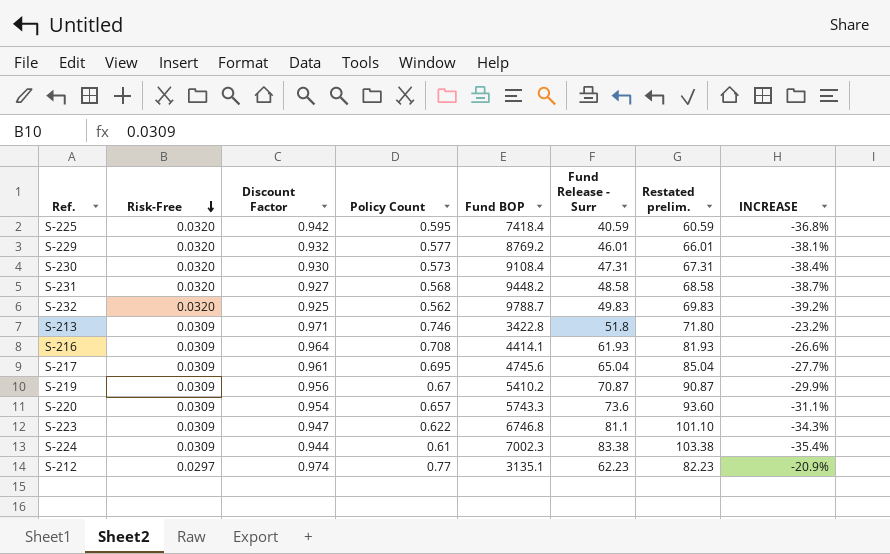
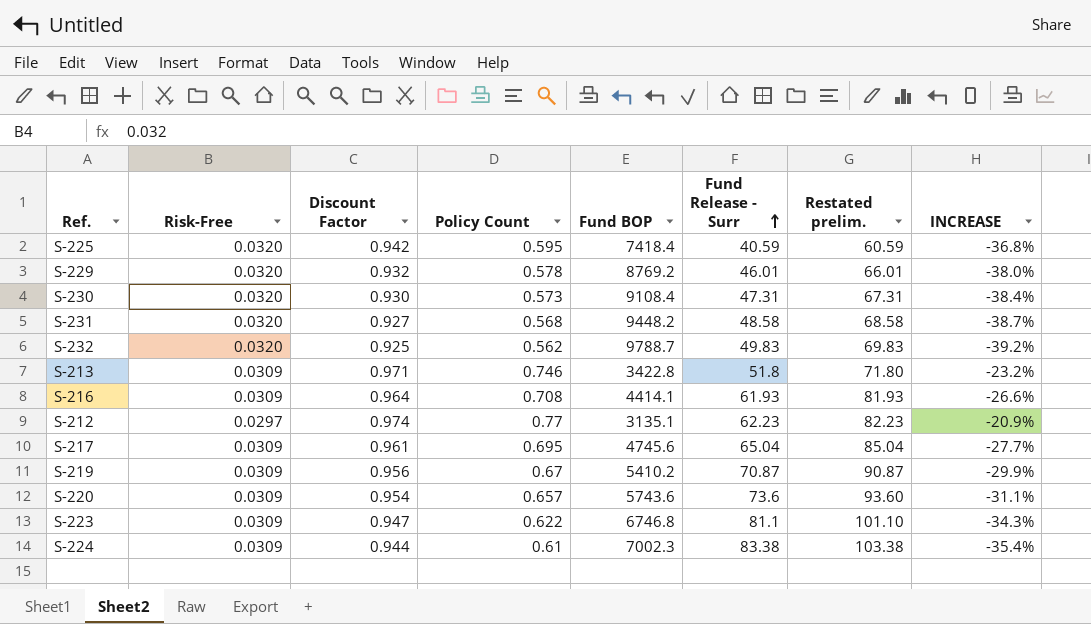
row order: Risk-Free descending -> Fund Release - Surr ascending
S-229 | Policy Count: 0.577 -> 0.578
S-229 | INCREASE: -38.1% -> -38.0%
S-220 | Fund BOP: 5743.3 -> 5743.6

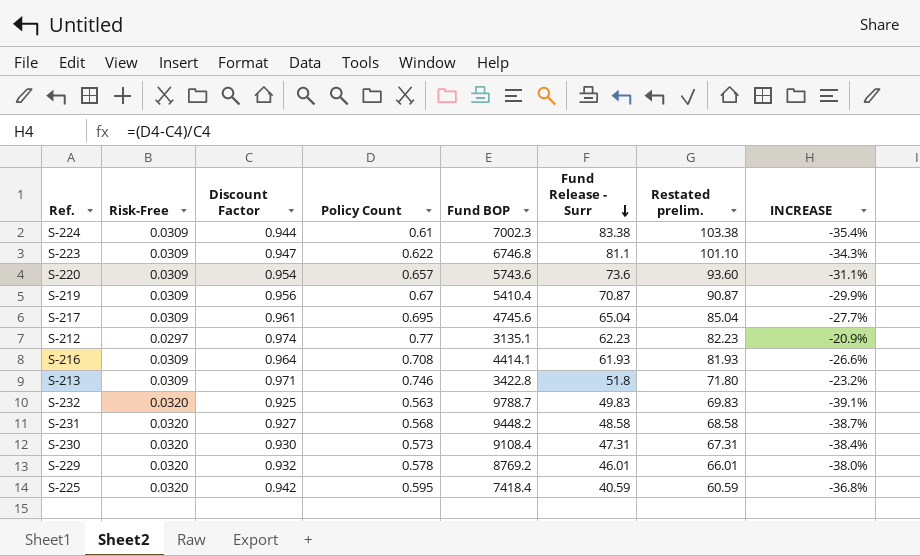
row order: Fund Release - Surr ascending -> Fund Release - Surr descending
S-219 | Fund BOP: 5410.2 -> 5410.4
S-232 | Policy Count: 0.562 -> 0.563
S-232 | INCREASE: -39.2% -> -39.1%

